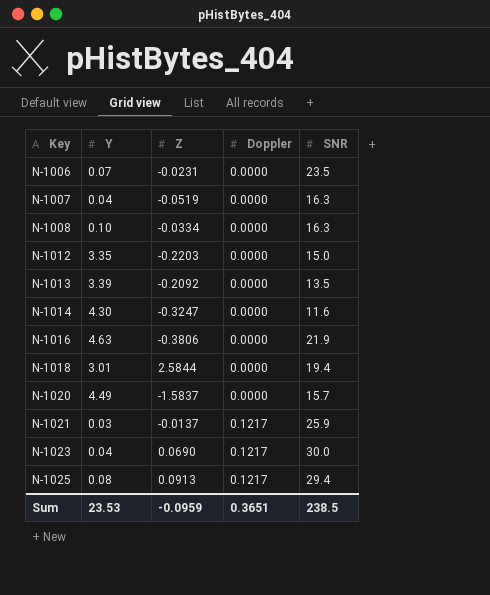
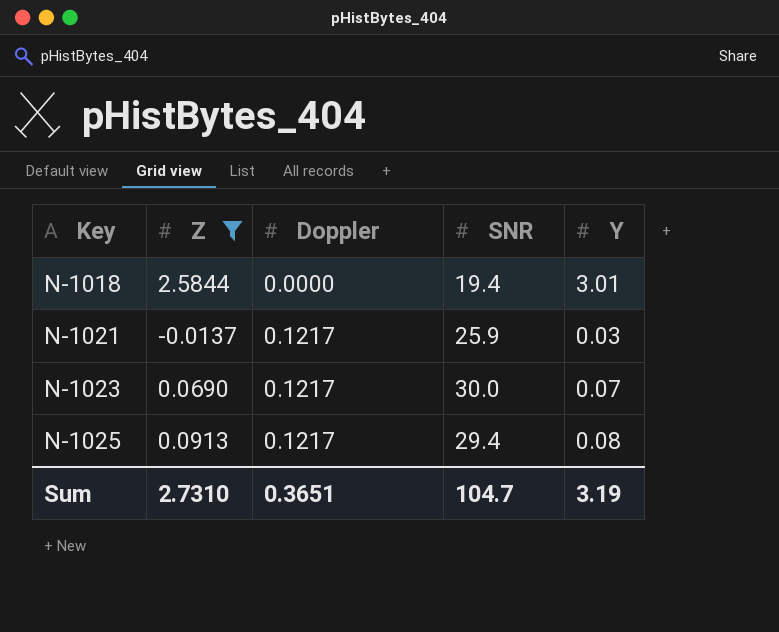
filter: none -> Z >= -0.0137
column Y | position: 2 -> 5
N-1023 | Y: 0.04 -> 0.07
Sum | Z: -0.0959 -> 2.7310
Sum | SNR: 238.5 -> 104.7
Sum | Y: 23.53 -> 3.19

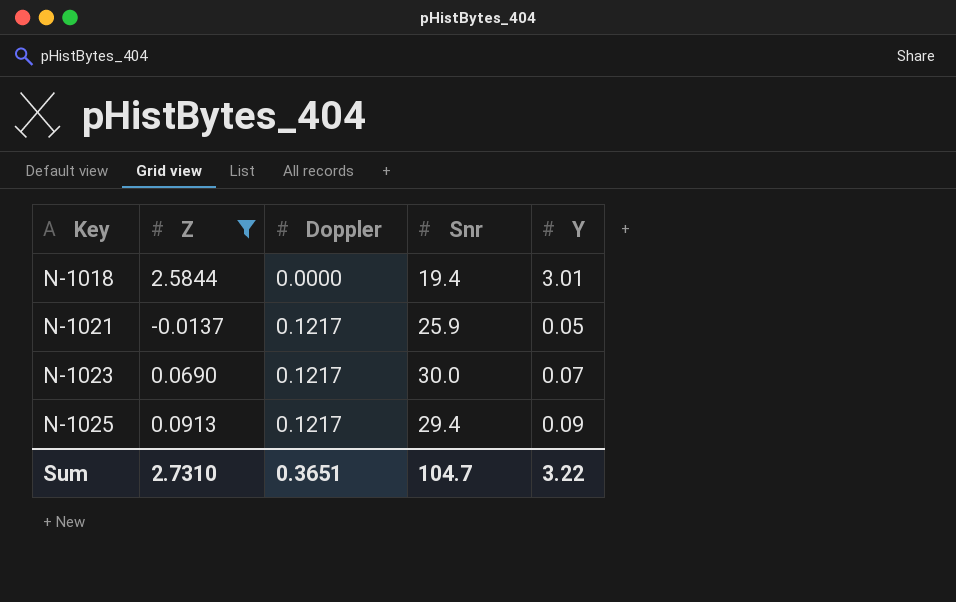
column name: SNR -> Snr
N-1021 | Y: 0.03 -> 0.05
N-1025 | Y: 0.08 -> 0.09
Sum | Y: 3.19 -> 3.22

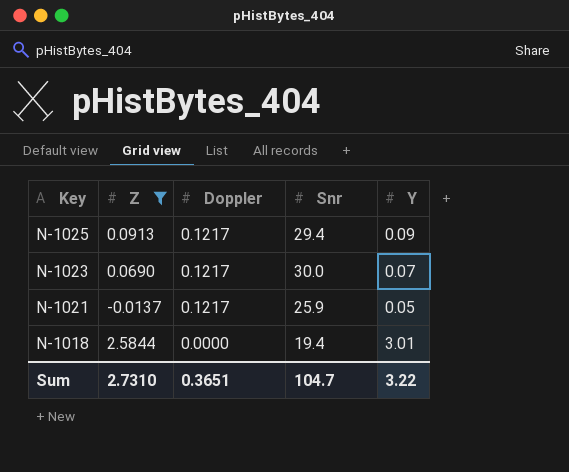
row order: Key ascending -> Key descending

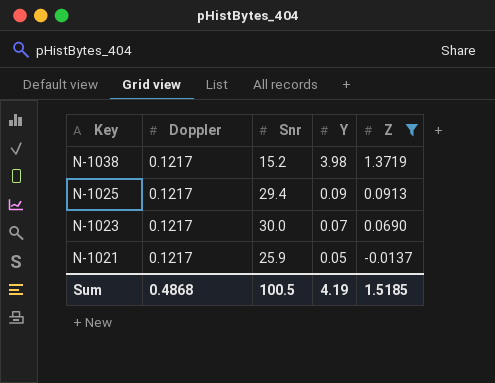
column Z | position: 2 -> 5
row N-1018: 2.5844 | 0.0000 | 19.4 | 3.01 -> none
row N-1038: none -> 0.1217 | 15.2 | 3.98 | 1.3719
Sum | Doppler: 0.3651 -> 0.4868
Sum | Snr: 104.7 -> 100.5
Sum | Y: 3.22 -> 4.19
Sum | Z: 2.7310 -> 1.5185

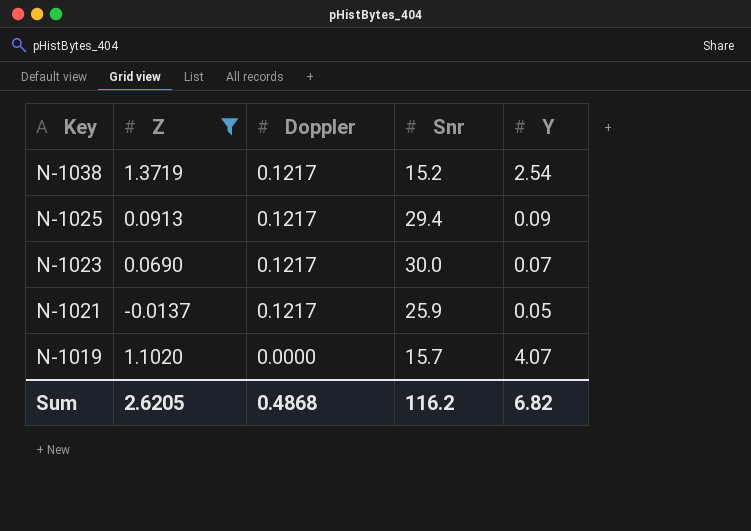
column Z | position: 5 -> 2
N-1038 | Y: 3.98 -> 2.54
row N-1019: none -> 1.1020 | 0.0000 | 15.7 | 4.07
Sum | Z: 1.5185 -> 2.6205
Sum | Snr: 100.5 -> 116.2
Sum | Y: 4.19 -> 6.82

